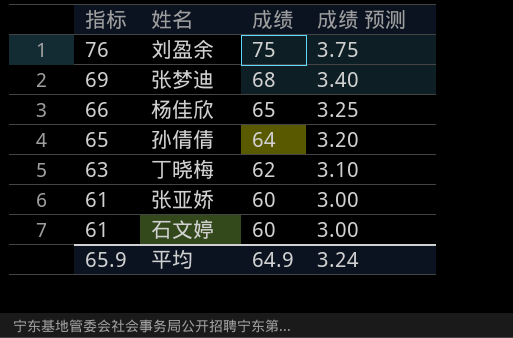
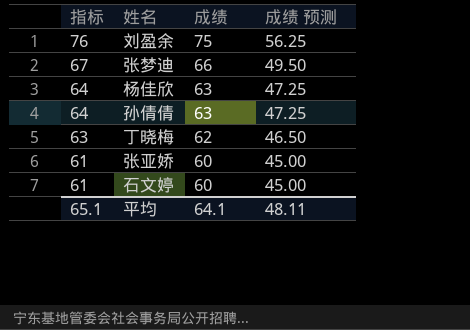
column 成绩 预测 | formula: [成绩] * 0.05 -> [成绩] * 0.75
张梦迪 | 指标: 69 -> 67
张梦迪 | 成绩: 68 -> 66
杨佳欣 | 指标: 66 -> 64
杨佳欣 | 成绩: 65 -> 63
孙倩倩 | 指标: 65 -> 64
孙倩倩 | 成绩: 64 -> 63
平均 | 指标: 65.9 -> 65.1
平均 | 成绩: 64.9 -> 64.1
平均 | 成绩 预测: 3.24 -> 48.11

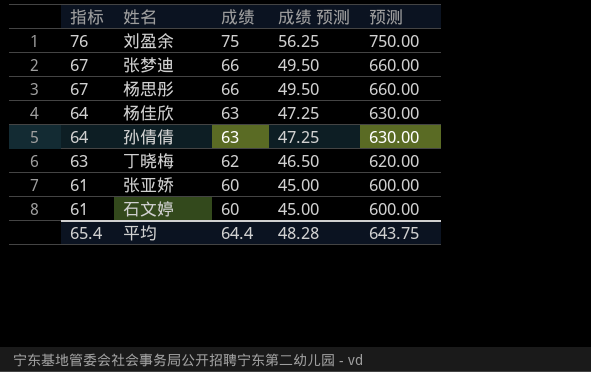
column 预测 | formula: none -> [成绩] * 10
row 杨思彤: none -> 67 | 66 | 49.50 | 660.00
平均 | 指标: 65.1 -> 65.4
平均 | 成绩: 64.1 -> 64.4
平均 | 成绩 预测: 48.11 -> 48.28

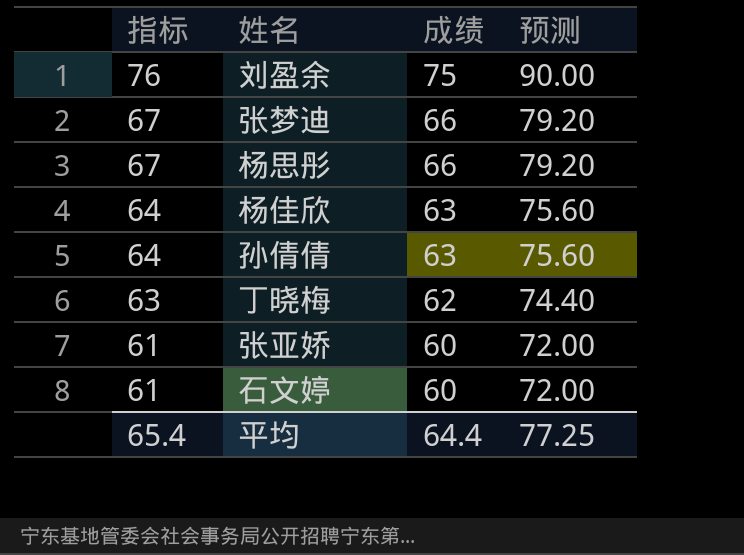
column 成绩 预测 | formula: [成绩] * 0.75 -> none
column 预测 | formula: [成绩] * 10 -> [成绩] * 1.2
平均 | 预测: 643.75 -> 77.25

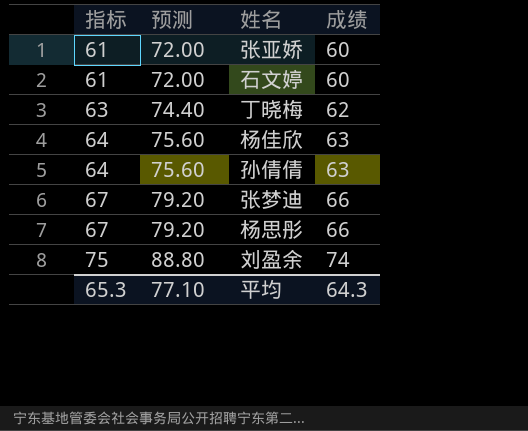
row order: 指标 descending -> 指标 ascending
column 预测 | position: 4 -> 2
刘盈余 | 指标: 76 -> 75
刘盈余 | 预测: 90.00 -> 88.80
刘盈余 | 成绩: 75 -> 74
平均 | 指标: 65.4 -> 65.3
平均 | 预测: 77.25 -> 77.10
平均 | 成绩: 64.4 -> 64.3

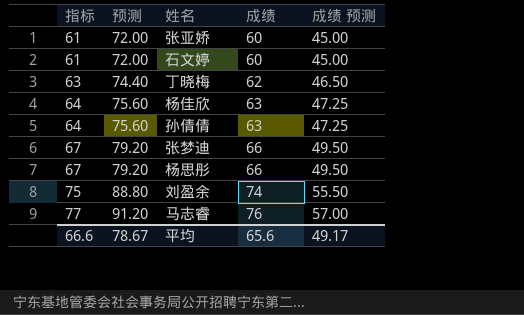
column 成绩 预测 | formula: none -> [成绩] * 0.75
row 马志睿: none -> 77 | 91.20 | 76 | 57.00
平均 | 指标: 65.3 -> 66.6
平均 | 预测: 77.10 -> 78.67
平均 | 成绩: 64.3 -> 65.6

